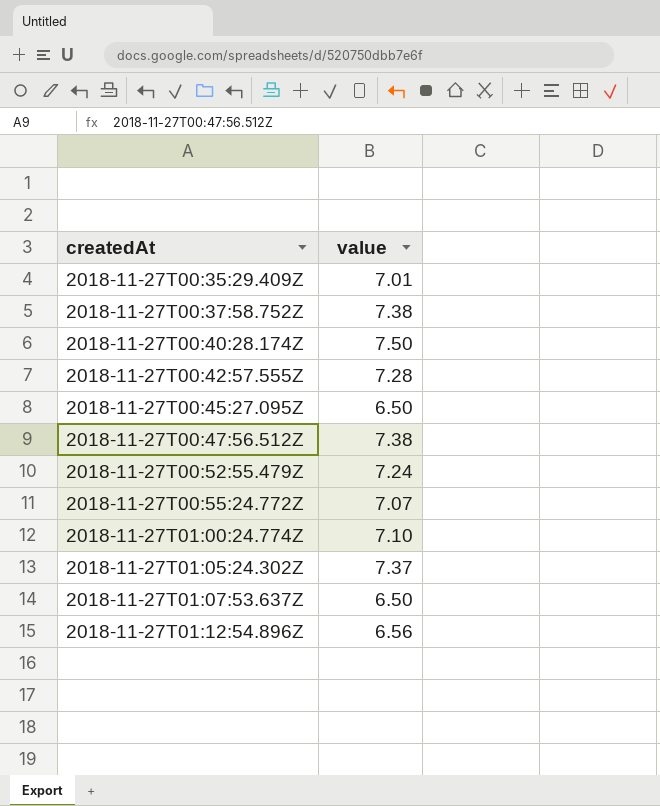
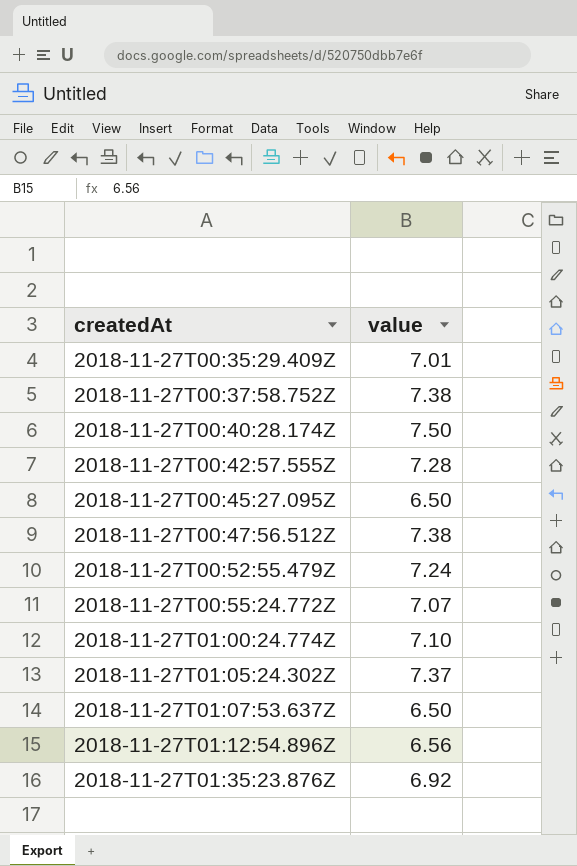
row 2018-11-27T01:35:23.876Z: none -> 6.92

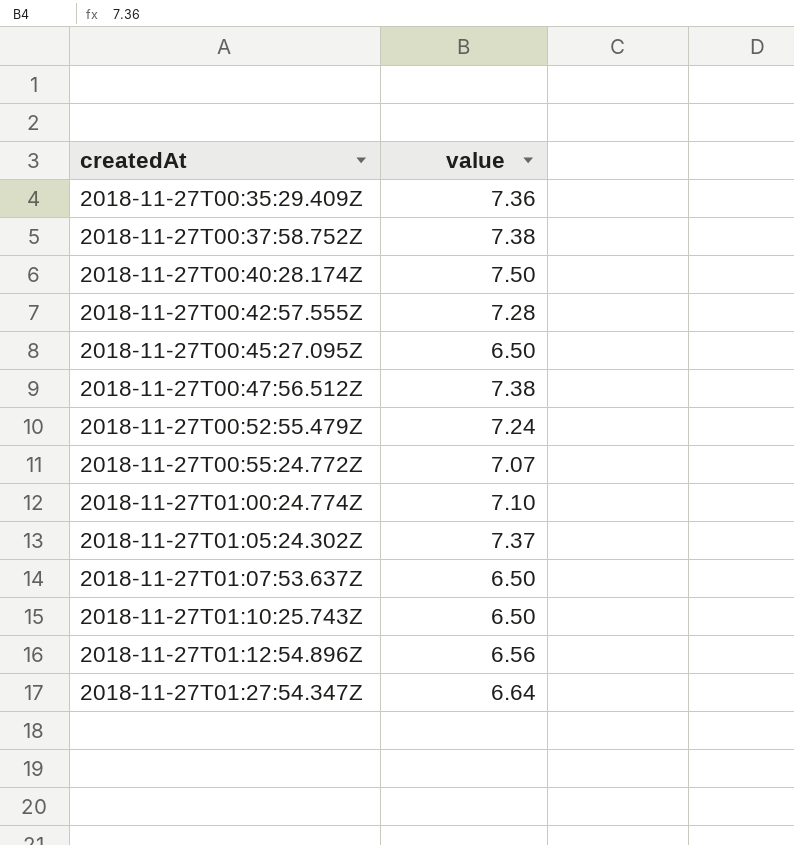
row 2018-11-27T01:35:23.876Z: 6.92 -> none
2018-11-27T00:35:29.409Z | value: 7.01 -> 7.36
row 2018-11-27T01:10:25.743Z: none -> 6.50
row 2018-11-27T01:27:54.347Z: none -> 6.64

